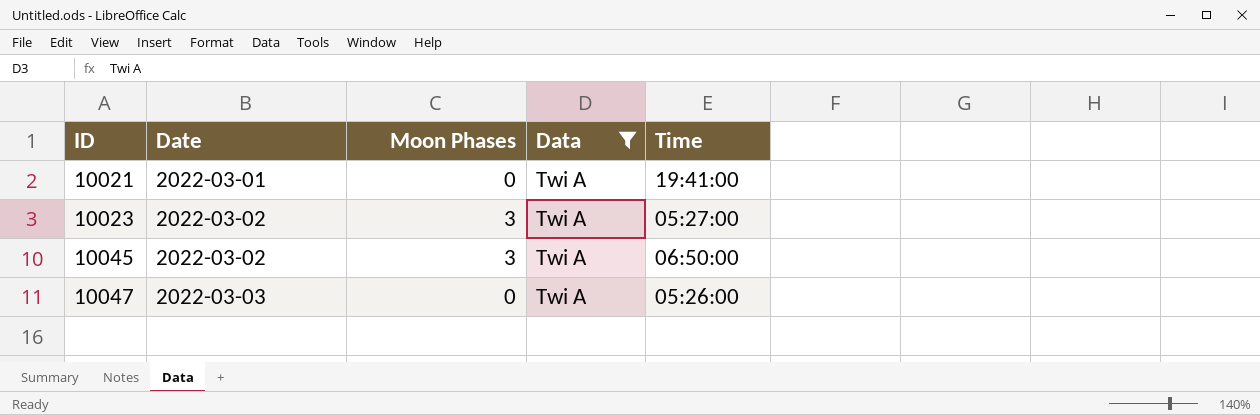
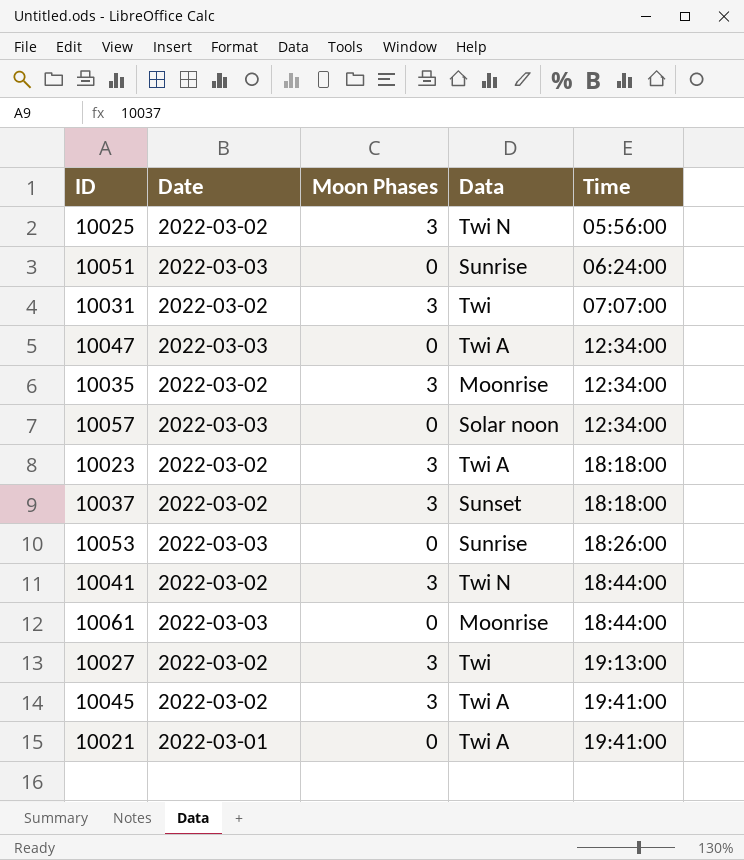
filter: Data = Twi A -> none
row order: ID ascending -> Time ascending
10047 | Time: 05:26:00 -> 12:34:00
10023 | Time: 05:27:00 -> 18:18:00
10045 | Time: 06:50:00 -> 19:41:00

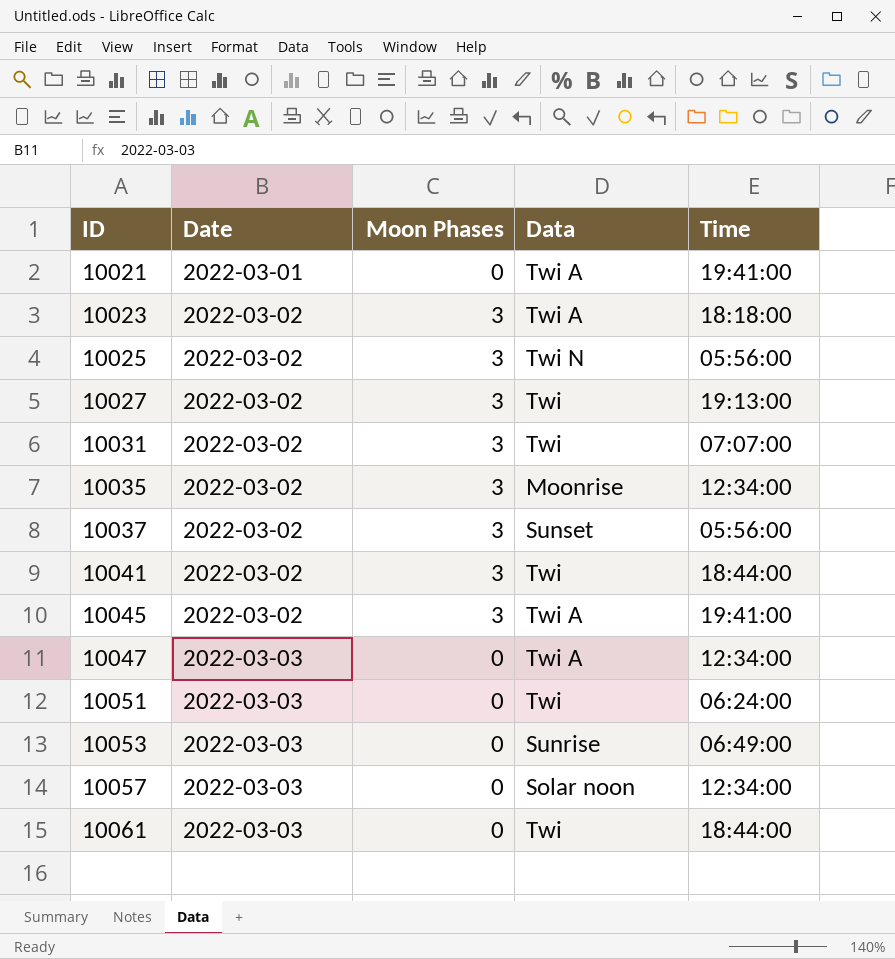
row order: Time ascending -> ID ascending
10037 | Time: 18:18:00 -> 05:56:00
10041 | Data: Twi N -> Twi
10051 | Data: Sunrise -> Twi
10053 | Time: 18:26:00 -> 06:49:00
10061 | Data: Moonrise -> Twi

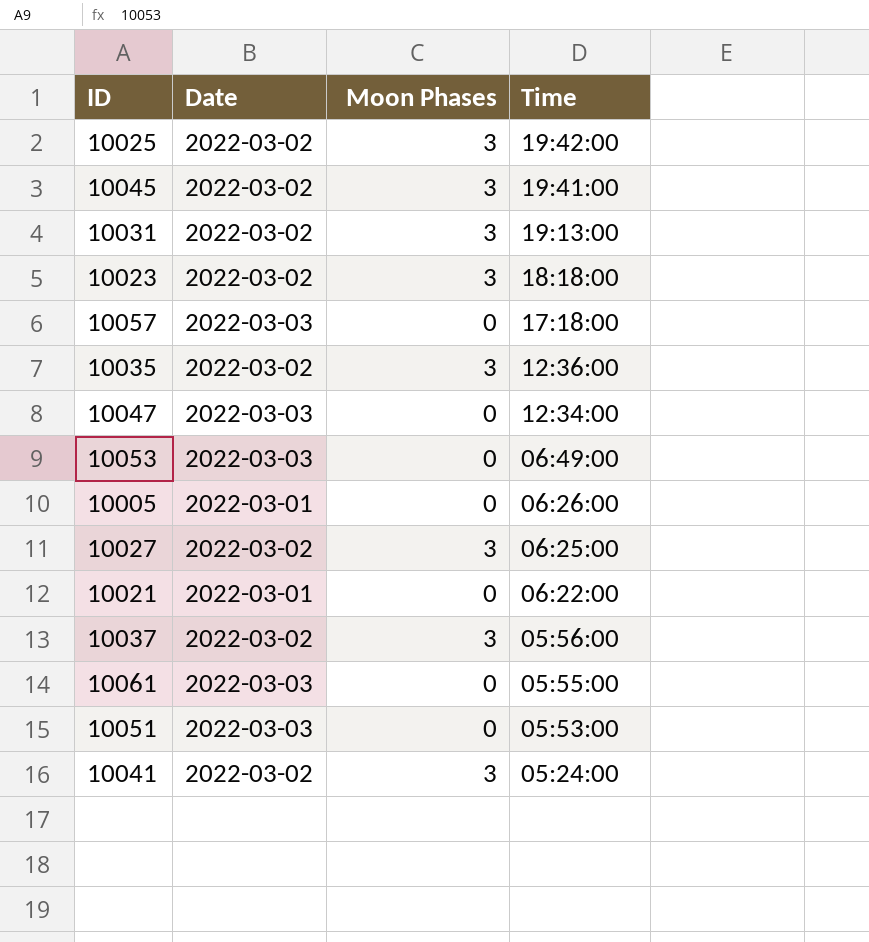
row order: ID ascending -> Time descending
column Data | position: 4 -> none
10025 | Time: 05:56:00 -> 19:42:00
10031 | Time: 07:07:00 -> 19:13:00
10057 | Time: 12:34:00 -> 17:18:00
10035 | Time: 12:34:00 -> 12:36:00
row 10005: none -> 2022-03-01 | 0 | 06:26:00
10027 | Time: 19:13:00 -> 06:25:00
10021 | Time: 19:41:00 -> 06:22:00
10061 | Time: 18:44:00 -> 05:55:00
10051 | Time: 06:24:00 -> 05:53:00
10041 | Time: 18:44:00 -> 05:24:00

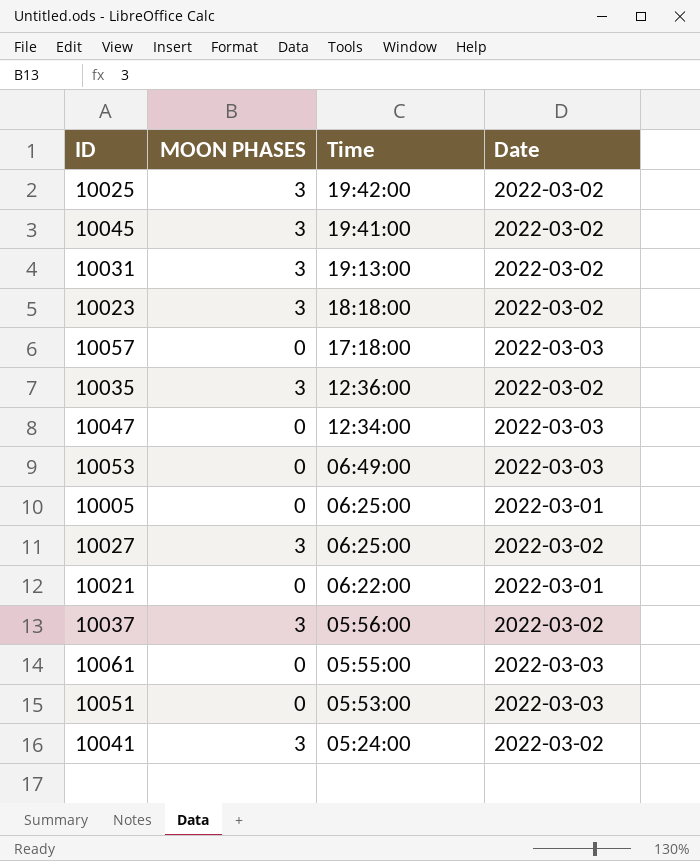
column name: Moon Phases -> MOON PHASES
column Date | position: 2 -> 4
10005 | Time: 06:26:00 -> 06:25:00

